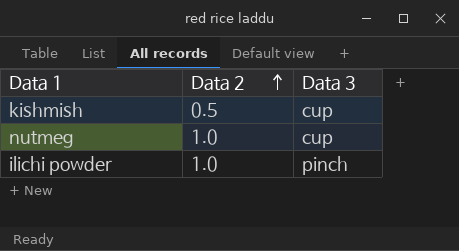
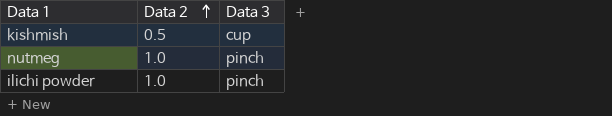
nutmeg | Data 3: cup -> pinch

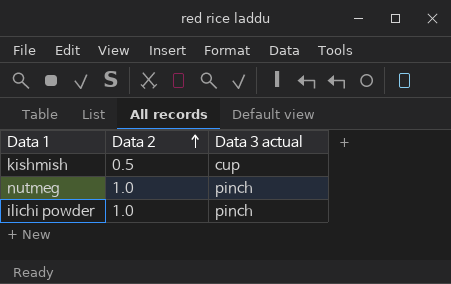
column name: Data 3 -> Data 3 actual

